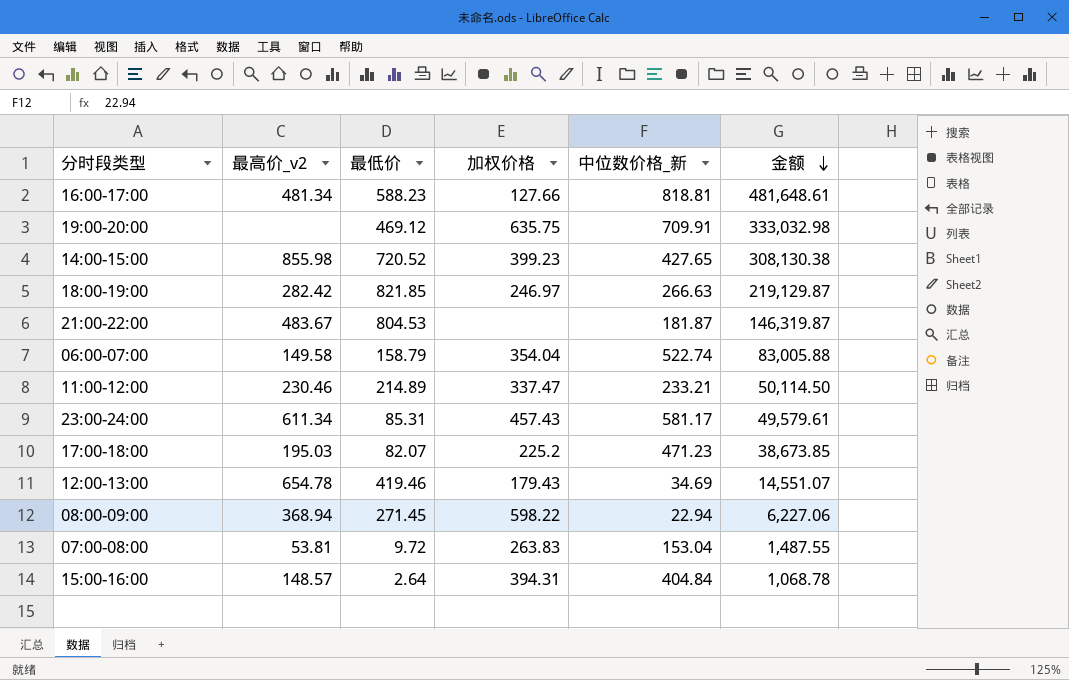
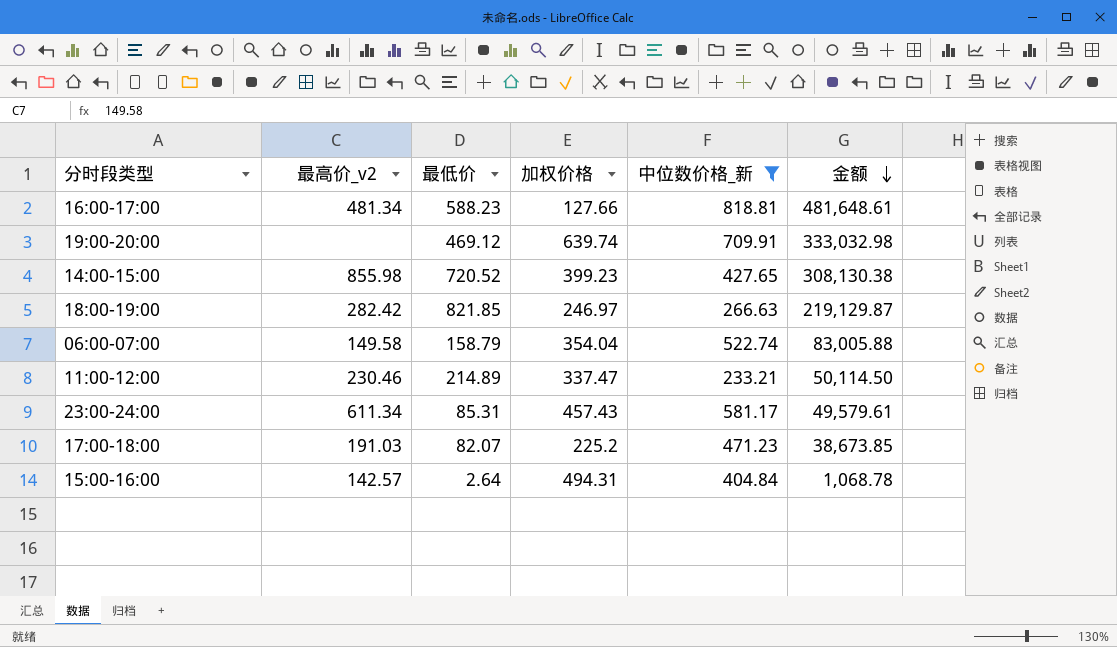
filter: none -> 中位数价格_新 >= 233.21
19:00-20:00 | 加权价格: 635.75 -> 639.74
17:00-18:00 | 最高价_v2: 195.03 -> 191.03
15:00-16:00 | 最高价_v2: 148.57 -> 142.57
15:00-16:00 | 加权价格: 394.31 -> 494.31

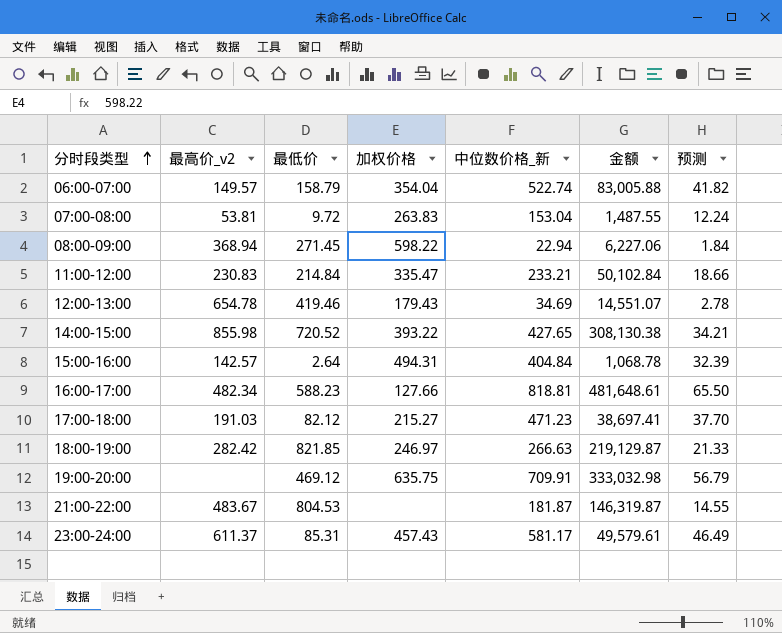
filter: 中位数价格_新 >= 233.21 -> none
row order: 金额 descending -> 分时段类型 ascending
column 预测 | formula: none -> [中位数价格_新] * 0.08
06:00-07:00 | 最高价_v2: 149.58 -> 149.57
11:00-12:00 | 最高价_v2: 230.46 -> 230.83
11:00-12:00 | 最低价: 214.89 -> 214.84
11:00-12:00 | 加权价格: 337.47 -> 335.47
11:00-12:00 | 金额: 50,114.50 -> 50,102.84
14:00-15:00 | 加权价格: 399.23 -> 393.22
16:00-17:00 | 最高价_v2: 481.34 -> 482.34
17:00-18:00 | 最低价: 82.07 -> 82.12
17:00-18:00 | 加权价格: 225.2 -> 215.27
17:00-18:00 | 金额: 38,673.85 -> 38,697.41
19:00-20:00 | 加权价格: 639.74 -> 635.75
23:00-24:00 | 最高价_v2: 611.34 -> 611.37

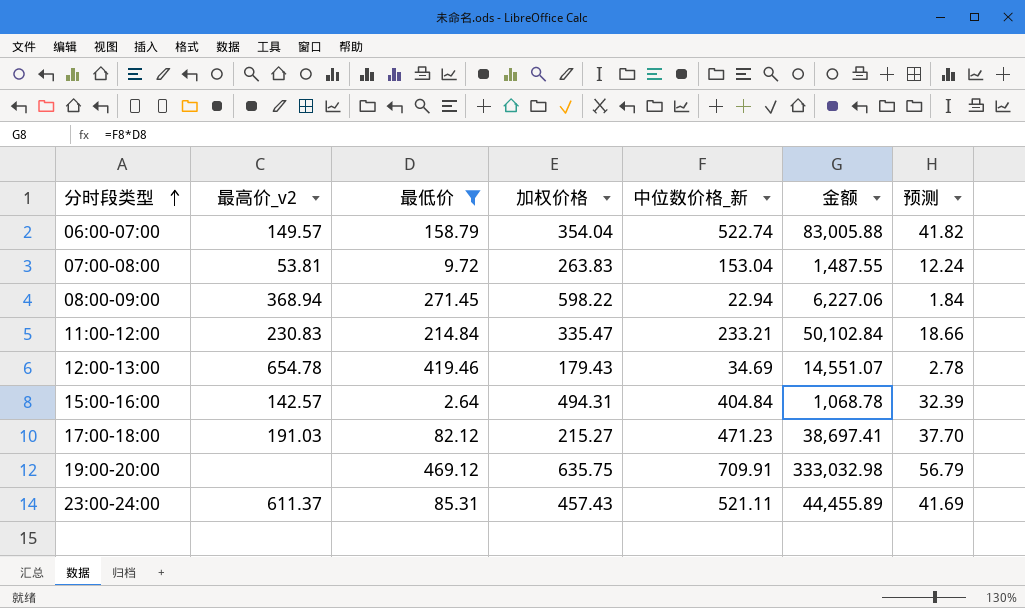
filter: none -> 最低价 <= 469.12
23:00-24:00 | 中位数价格_新: 581.17 -> 521.11
23:00-24:00 | 金额: 49,579.61 -> 44,455.89
23:00-24:00 | 预测: 46.49 -> 41.69

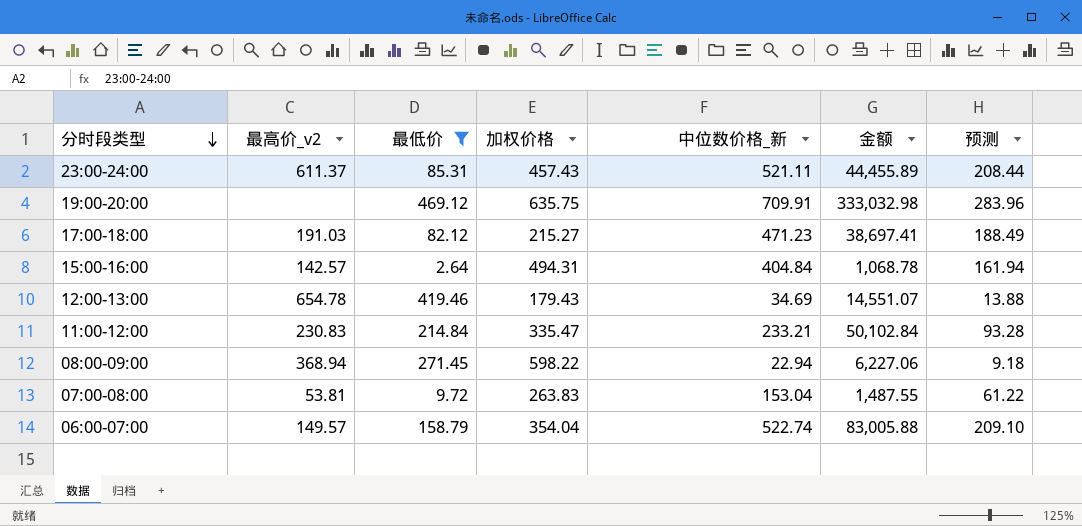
row order: 分时段类型 ascending -> 分时段类型 descending
column 预测 | formula: [中位数价格_新] * 0.08 -> [中位数价格_新] * 0.4

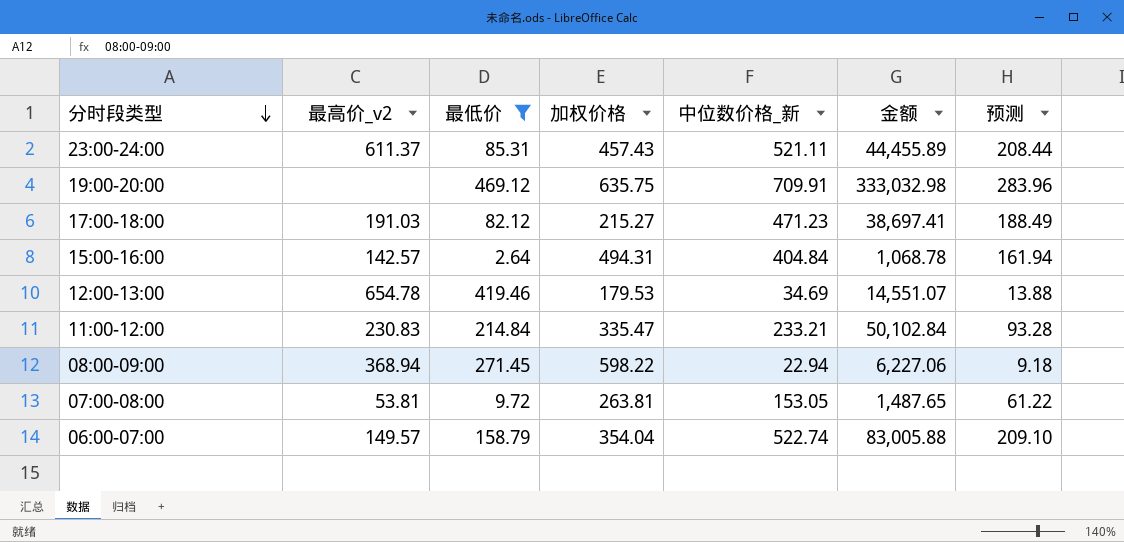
12:00-13:00 | 加权价格: 179.43 -> 179.53
07:00-08:00 | 加权价格: 263.83 -> 263.81
07:00-08:00 | 中位数价格_新: 153.04 -> 153.05
07:00-08:00 | 金额: 1,487.55 -> 1,487.65

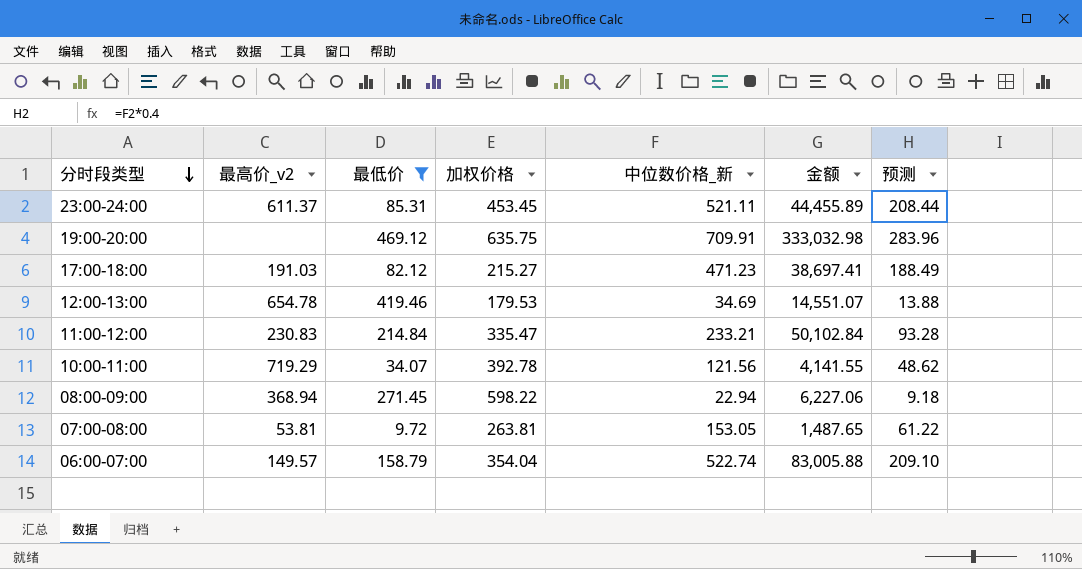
row 15:00-16:00: 142.57 | 2.64 | 494.31 | 404.84 | 1,068.78 | 161.94 -> none
23:00-24:00 | 加权价格: 457.43 -> 453.45
row 10:00-11:00: none -> 719.29 | 34.07 | 392.78 | 121.56 | 4,141.55 | 48.62

